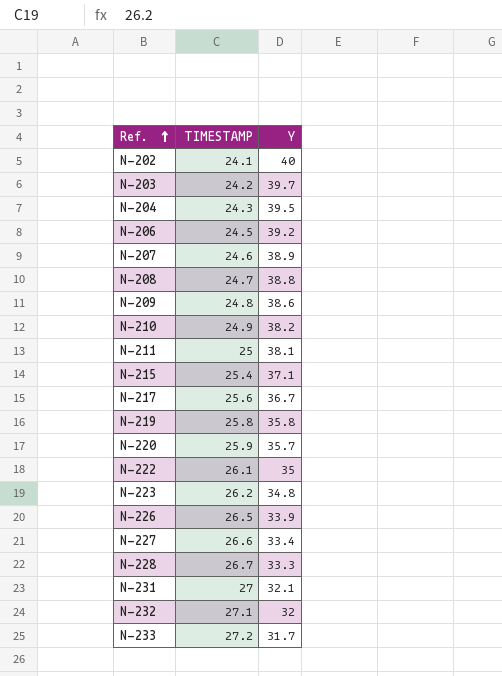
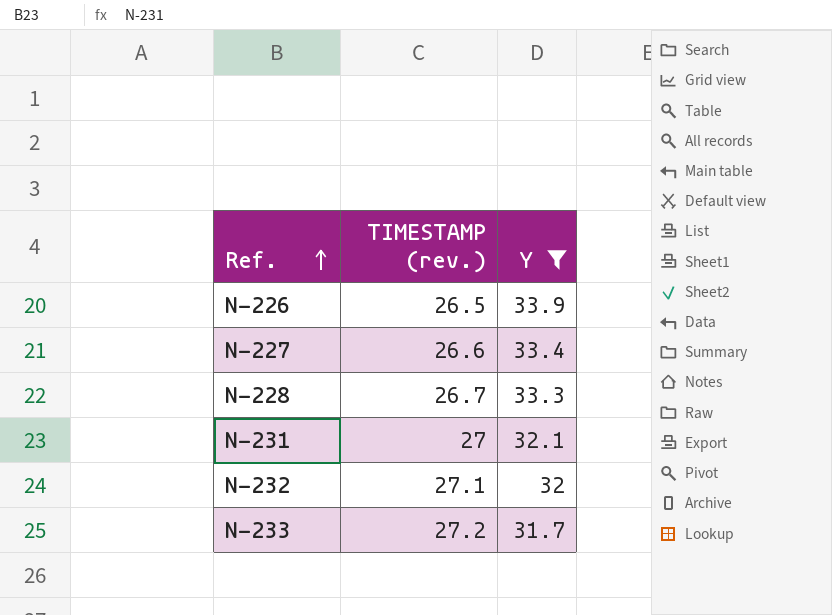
filter: none -> Y <= 33.9
column name: TIMESTAMP -> TIMESTAMP (rev.)

